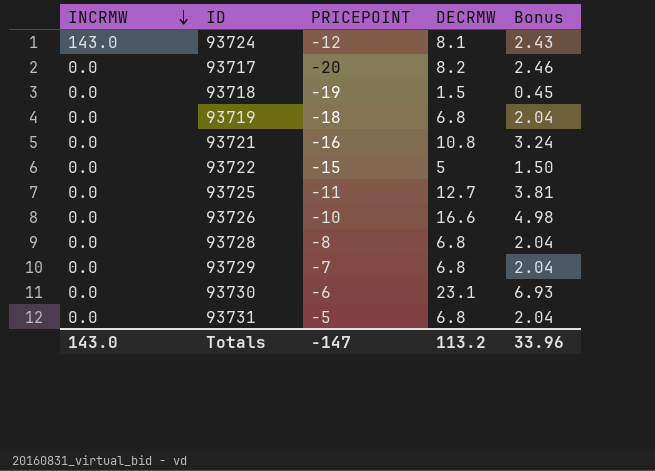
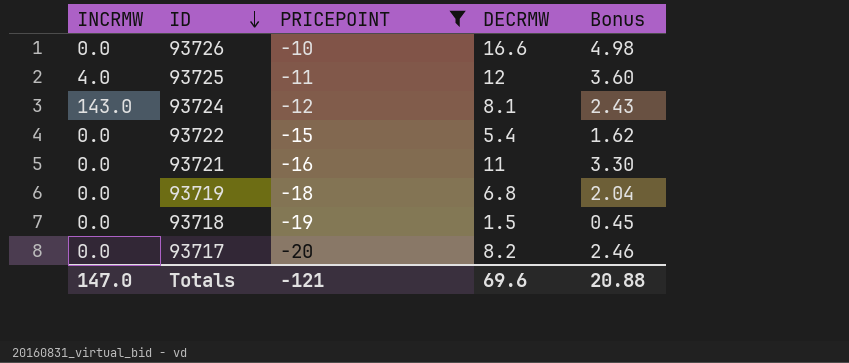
filter: none -> PRICEPOINT <= -10
row order: INCRMW descending -> ID descending
93725 | INCRMW: 0.0 -> 4.0
93725 | DECRMW: 12.7 -> 12
93725 | Bonus: 3.81 -> 3.60
93722 | DECRMW: 5 -> 5.4
93722 | Bonus: 1.50 -> 1.62
93721 | DECRMW: 10.8 -> 11
93721 | Bonus: 3.24 -> 3.30
Totals | INCRMW: 143.0 -> 147.0
Totals | PRICEPOINT: -147 -> -121
Totals | DECRMW: 113.2 -> 69.6
Totals | Bonus: 33.96 -> 20.88

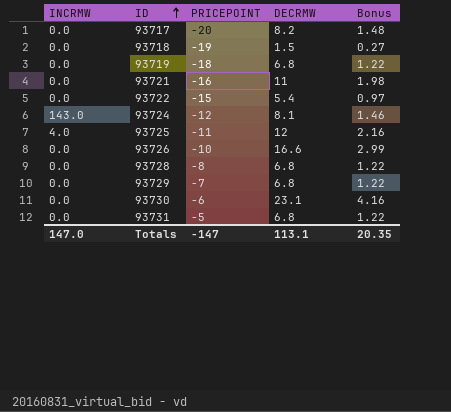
filter: PRICEPOINT <= -10 -> none
row order: ID descending -> ID ascending
column Bonus | formula: [DECRMW] * 0.3 -> [DECRMW] * 0.18
Totals | PRICEPOINT: -121 -> -147
Totals | DECRMW: 69.6 -> 113.1
Totals | Bonus: 20.88 -> 20.35

